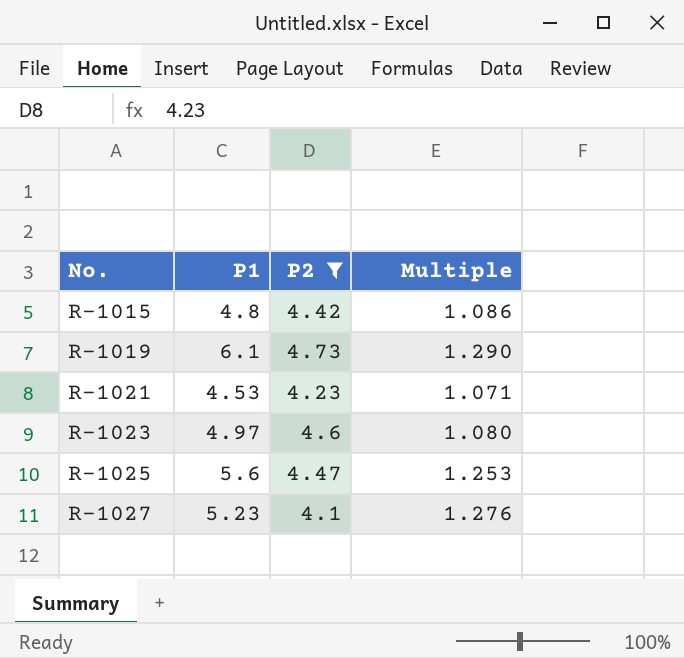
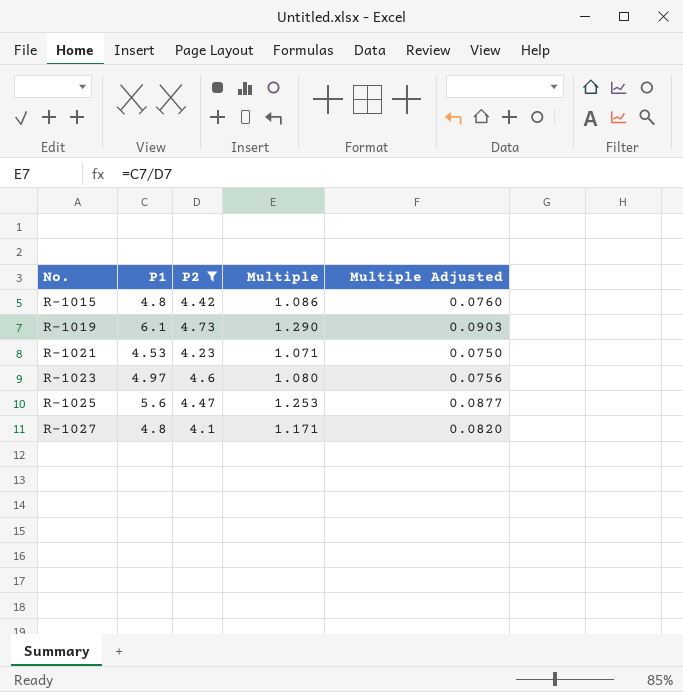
column Multiple Adjusted | formula: none -> [Multiple] * 0.07
R-1027 | P1: 5.23 -> 4.8
R-1027 | Multiple: 1.276 -> 1.171

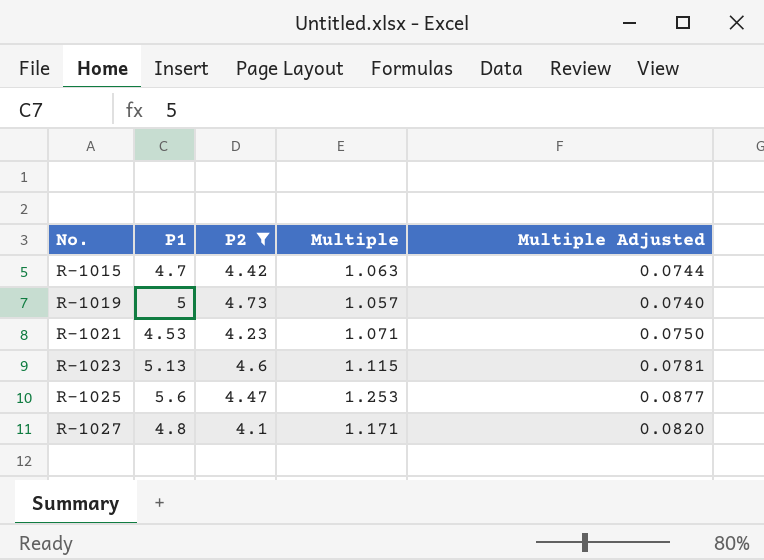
R-1015 | P1: 4.8 -> 4.7
R-1015 | Multiple: 1.086 -> 1.063
R-1015 | Multiple Adjusted: 0.0760 -> 0.0744
R-1019 | P1: 6.1 -> 5
R-1019 | Multiple: 1.290 -> 1.057
R-1019 | Multiple Adjusted: 0.0903 -> 0.0740
R-1023 | P1: 4.97 -> 5.13
R-1023 | Multiple: 1.080 -> 1.115
R-1023 | Multiple Adjusted: 0.0756 -> 0.0781

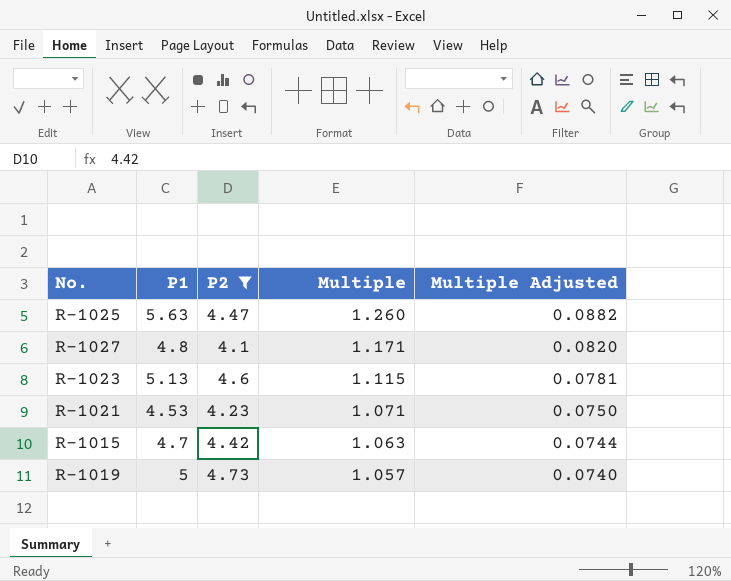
row order: No. ascending -> Multiple descending
R-1025 | P1: 5.6 -> 5.63
R-1025 | Multiple: 1.253 -> 1.260
R-1025 | Multiple Adjusted: 0.0877 -> 0.0882

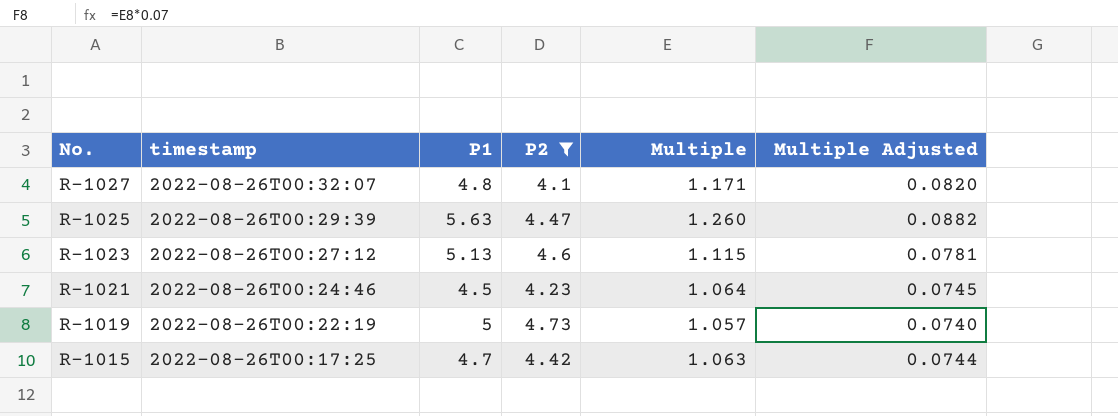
row order: Multiple descending -> No. descending
column timestamp | position: none -> 2
R-1021 | P1: 4.53 -> 4.5
R-1021 | Multiple: 1.071 -> 1.064
R-1021 | Multiple Adjusted: 0.0750 -> 0.0745

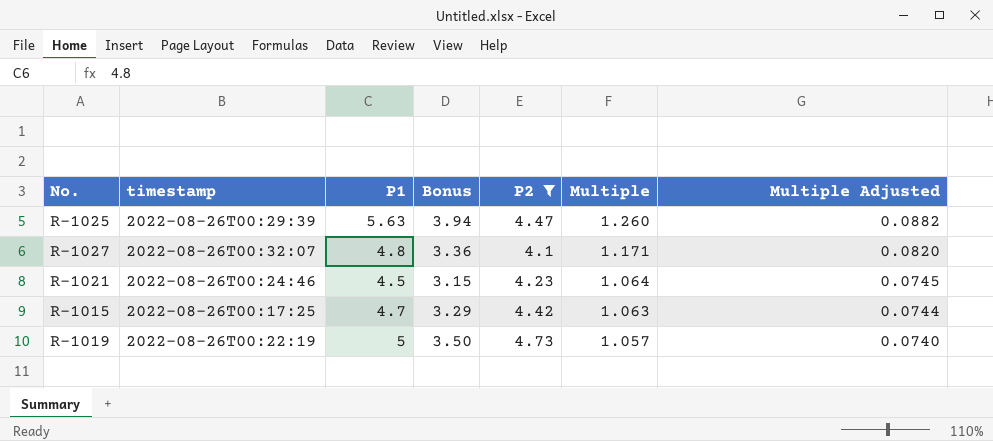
row order: No. descending -> Multiple descending
column Bonus | formula: none -> [P1] * 0.7
row R-1023: 2022-08-26T00:27:12 | 5.13 | 4.6 | 1.115 | 0.0781 -> none

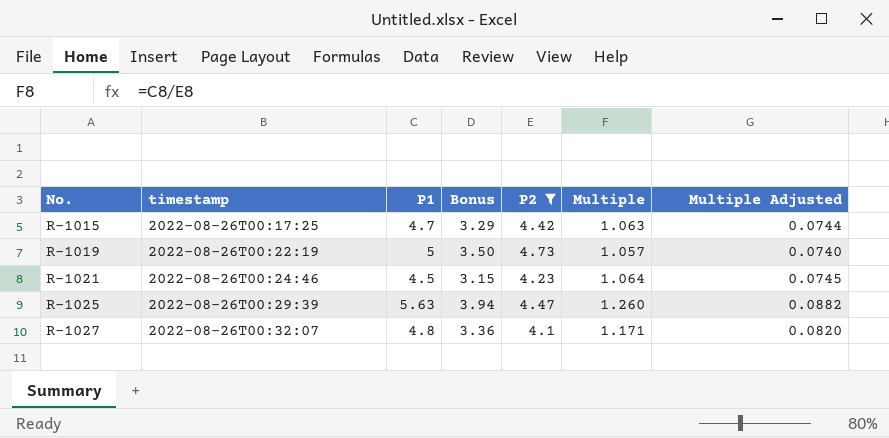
row order: Multiple descending -> No. ascending

